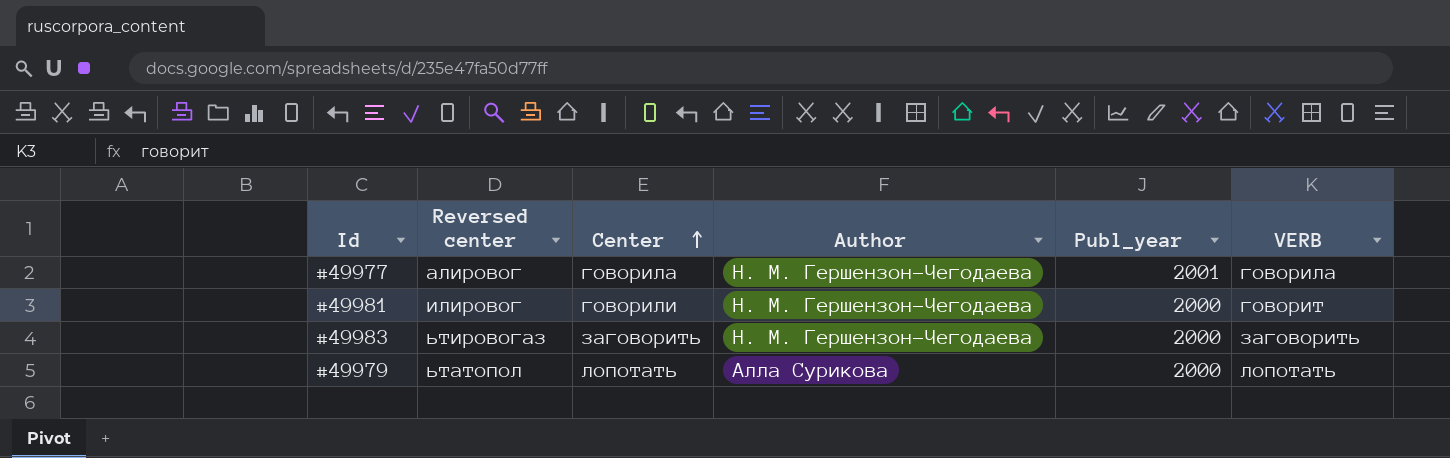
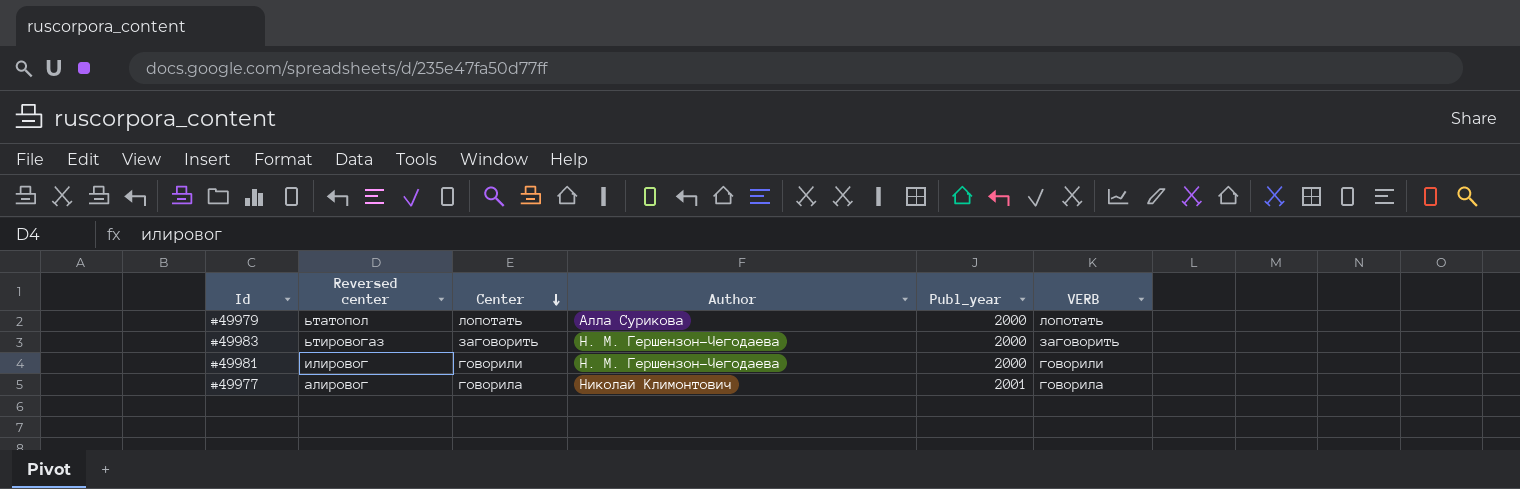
row order: Center ascending -> Center descending
#49981 | VERB: говорит -> говорили
#49977 | Author: Н. М. Гершензон-Чегодаева -> Николай Климонтович

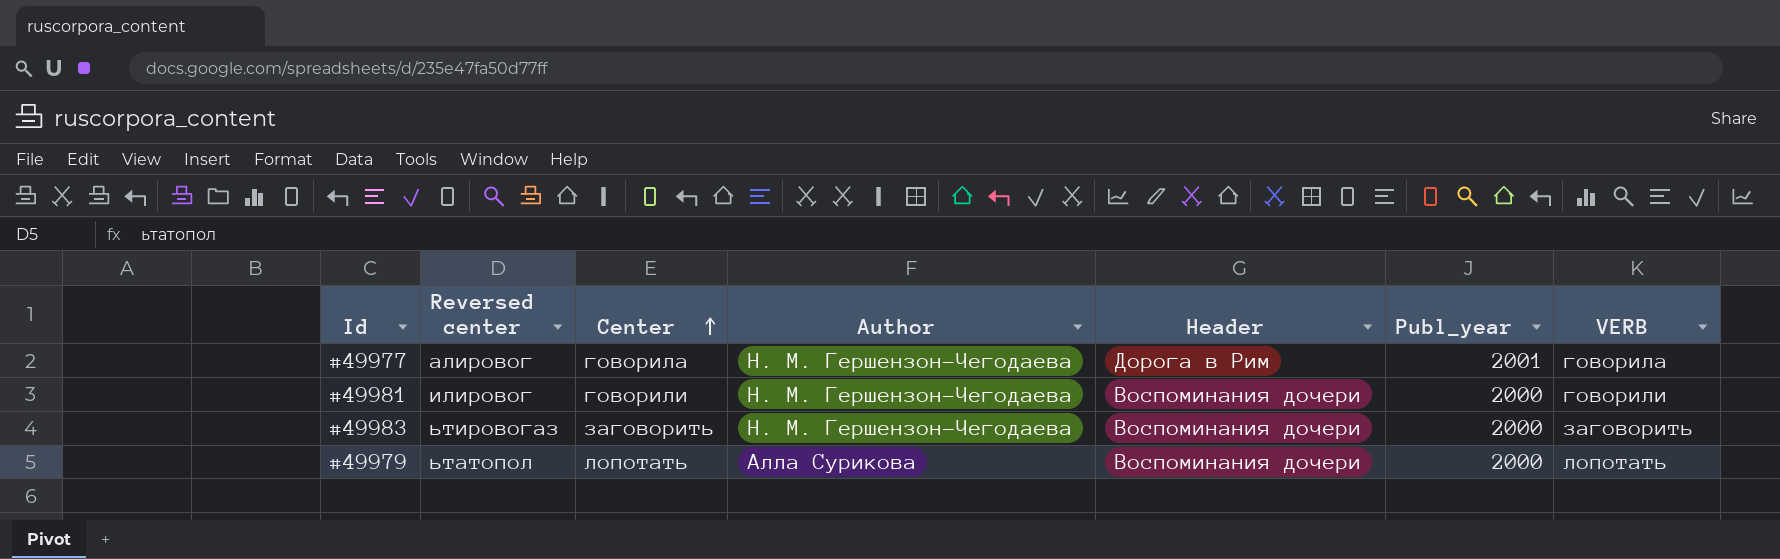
row order: Center descending -> Center ascending
column Header | position: none -> 5
#49977 | Author: Николай Климонтович -> Н. М. Гершензон-Чегодаева

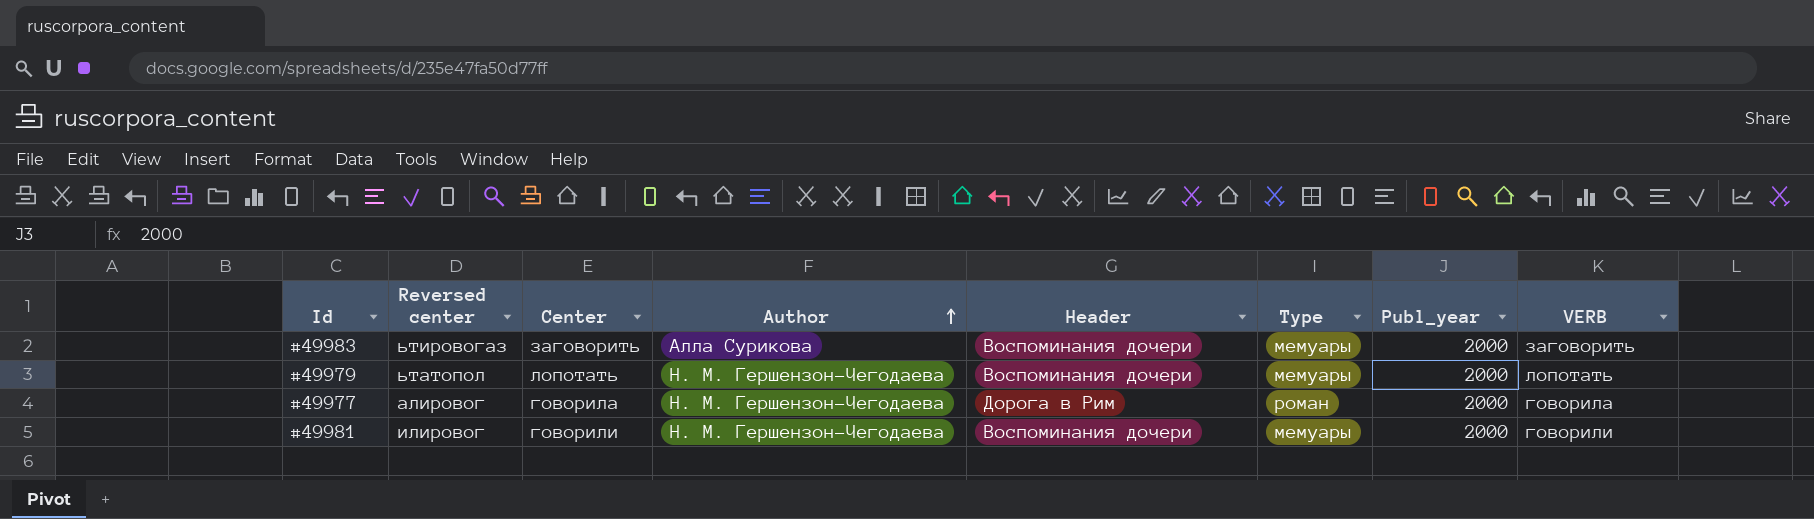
row order: Center ascending -> Author ascending
column Type | position: none -> 6
#49983 | Author: Н. М. Гершензон-Чегодаева -> Алла Сурикова
#49979 | Author: Алла Сурикова -> Н. М. Гершензон-Чегодаева
#49977 | Publ_year: 2001 -> 2000

